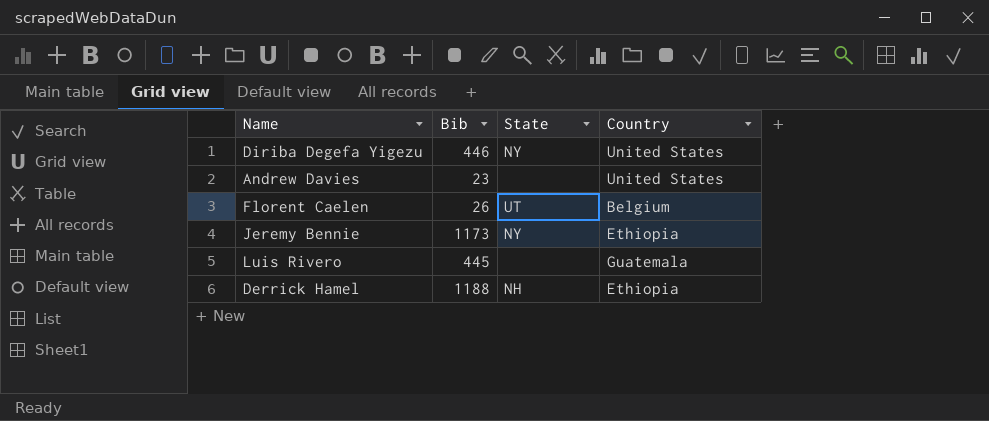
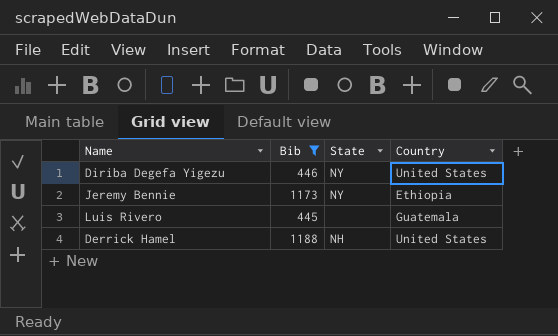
filter: none -> Bib >= 445
Derrick Hamel | Country: Ethiopia -> United States

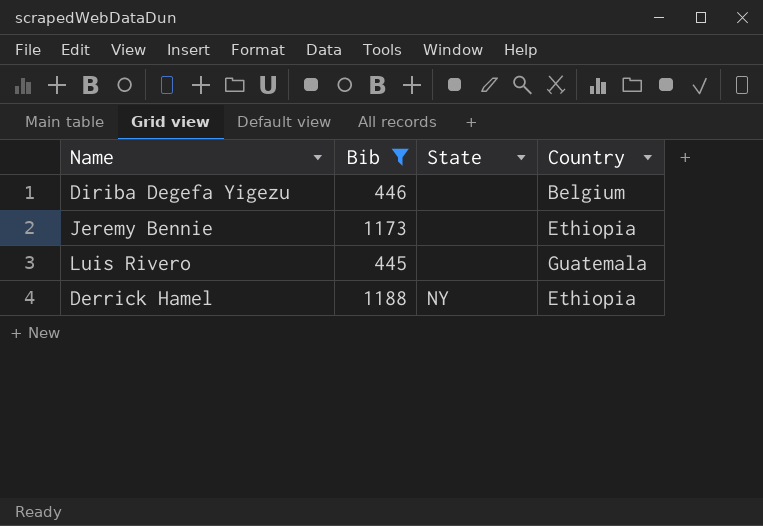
Diriba Degefa Yigezu | State: NY -> none
Diriba Degefa Yigezu | Country: United States -> Belgium
Jeremy Bennie | State: NY -> none
Derrick Hamel | State: NH -> NY
Derrick Hamel | Country: United States -> Ethiopia

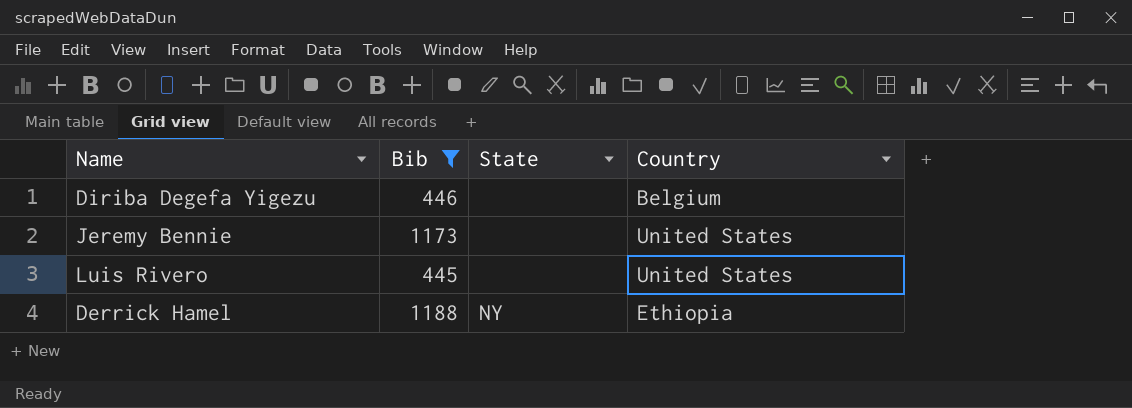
Jeremy Bennie | Country: Ethiopia -> United States
Luis Rivero | Country: Guatemala -> United States

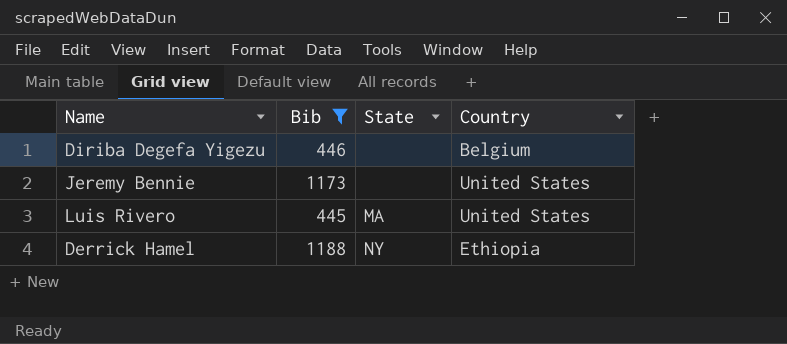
Luis Rivero | State: none -> MA

